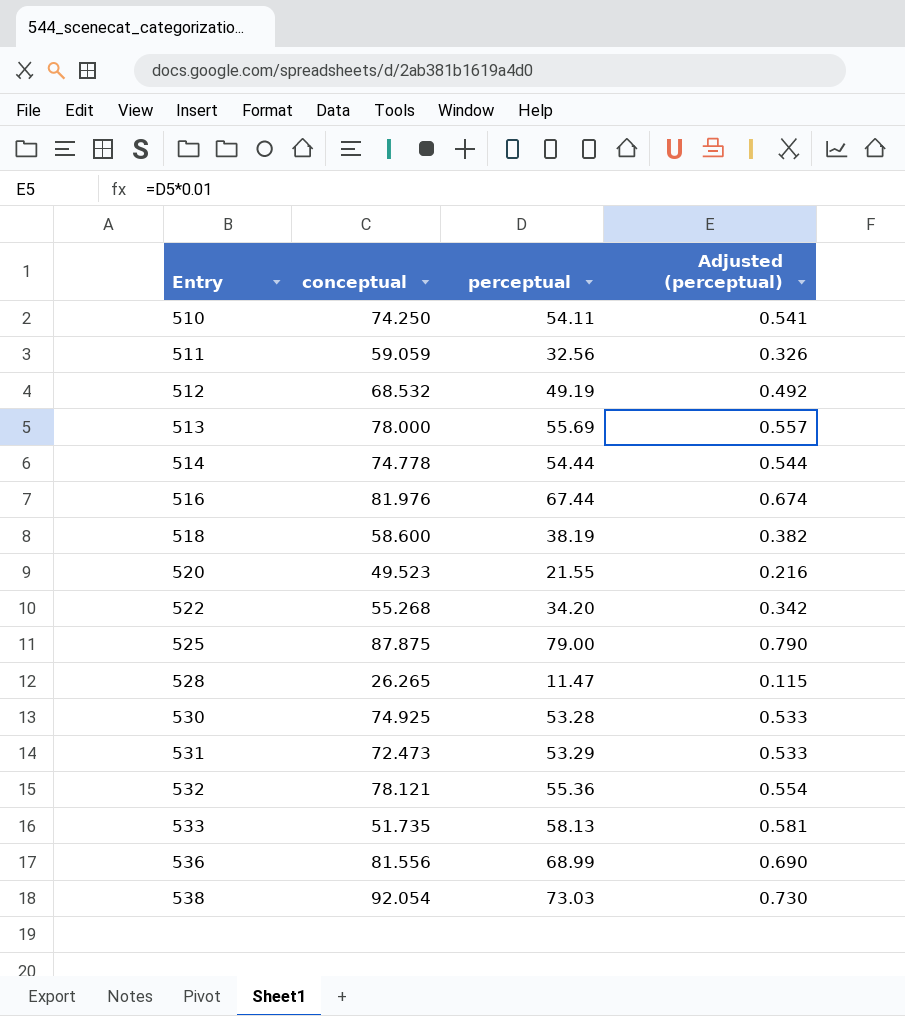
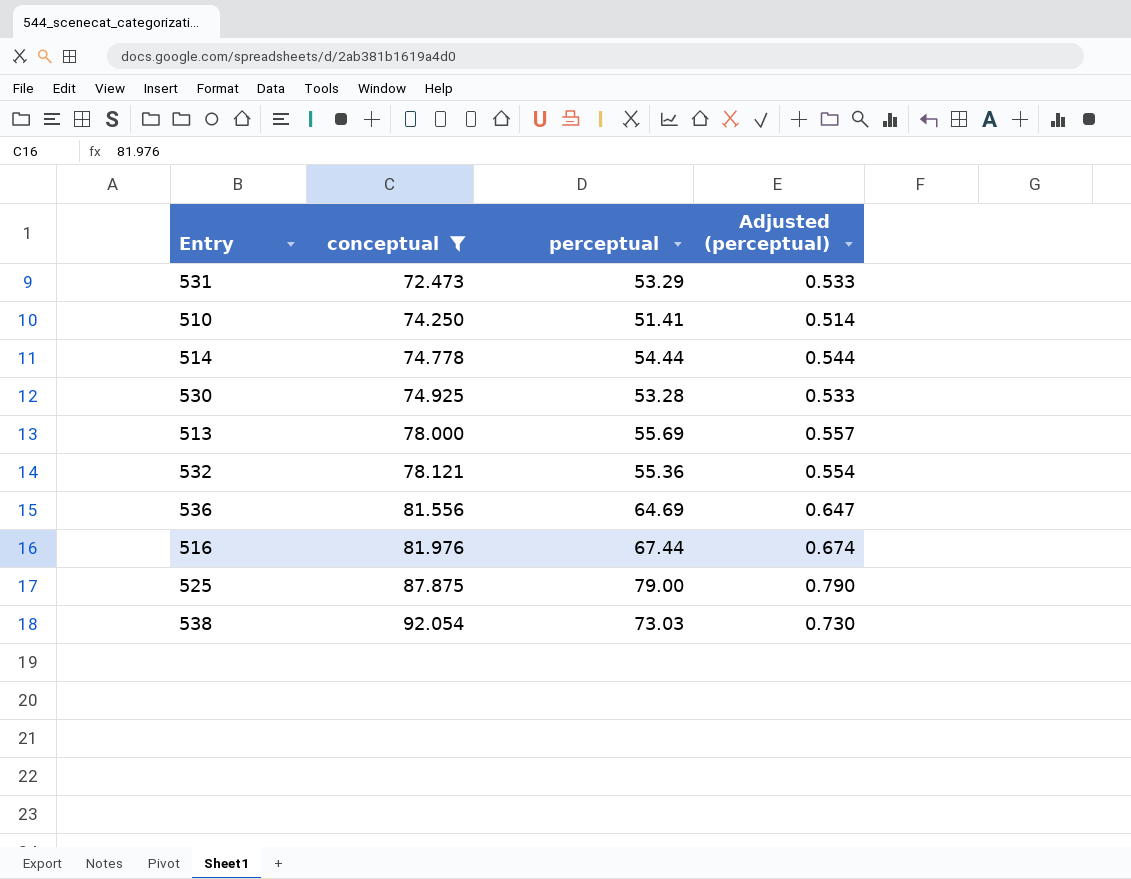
filter: none -> conceptual >= 72.473
row order: Entry ascending -> conceptual ascending
510 | perceptual: 54.11 -> 51.41
510 | Adjusted (perceptual): 0.541 -> 0.514
536 | perceptual: 68.99 -> 64.69
536 | Adjusted (perceptual): 0.690 -> 0.647

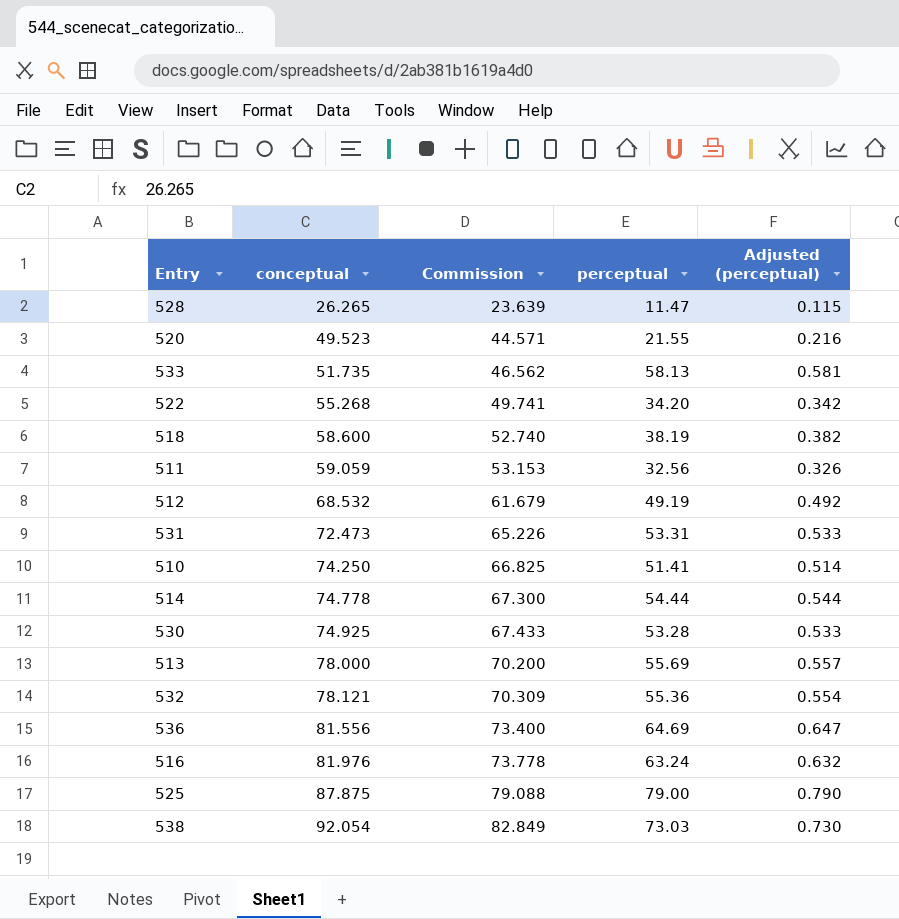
filter: conceptual >= 72.473 -> none
column Commission | formula: none -> [conceptual] * 0.9
531 | perceptual: 53.29 -> 53.31
516 | perceptual: 67.44 -> 63.24
516 | Adjusted (perceptual): 0.674 -> 0.632

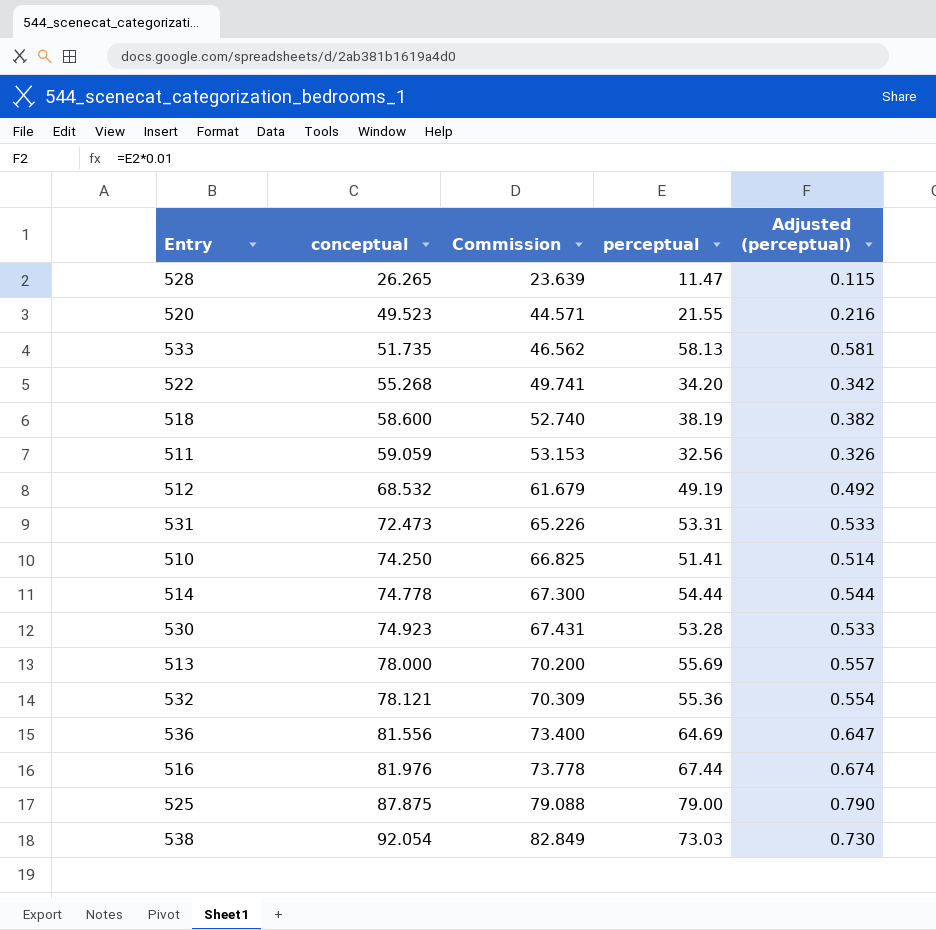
530 | conceptual: 74.925 -> 74.923
530 | Commission: 67.433 -> 67.431
516 | perceptual: 63.24 -> 67.44
516 | Adjusted (perceptual): 0.632 -> 0.674

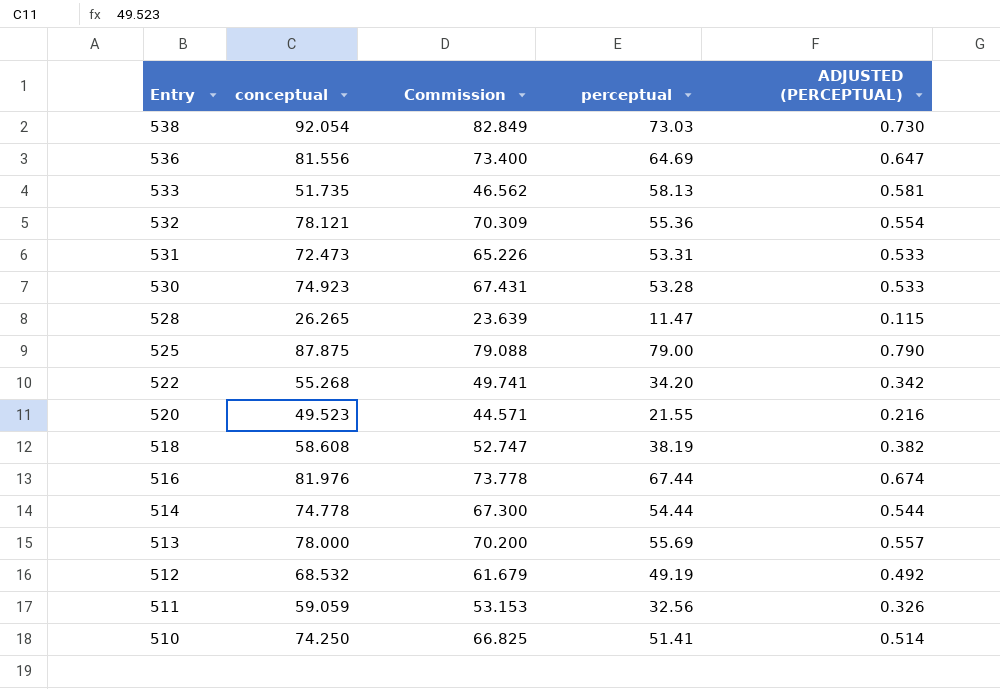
row order: conceptual ascending -> Entry descending
column name: Adjusted (perceptual) -> ADJUSTED (PERCEPTUAL)
518 | conceptual: 58.600 -> 58.608
518 | Commission: 52.740 -> 52.747

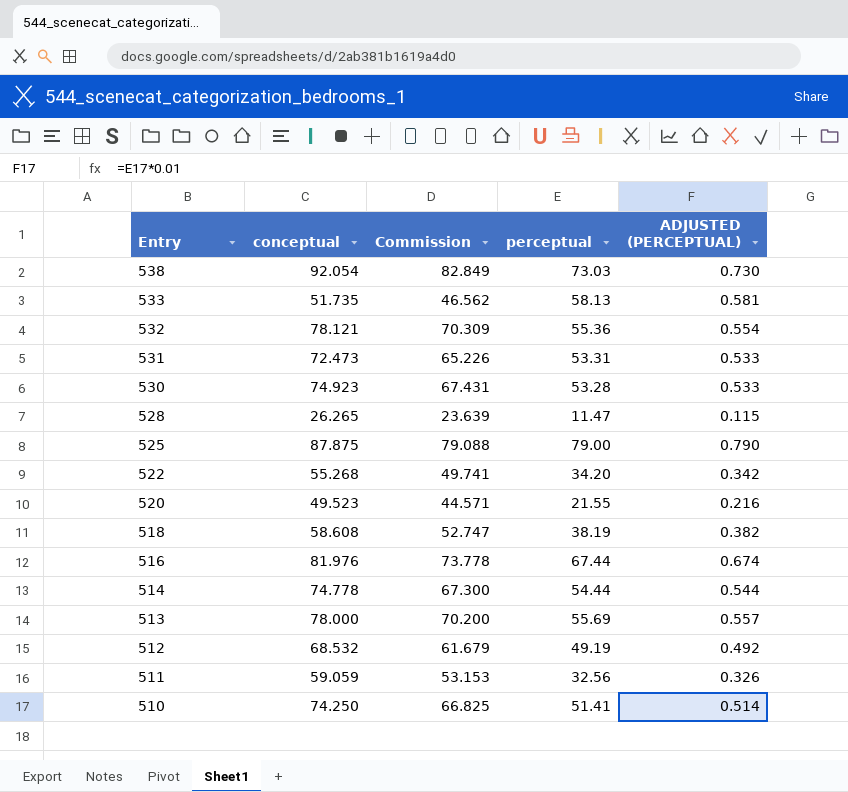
row 536: 81.556 | 73.400 | 64.69 | 0.647 -> none

